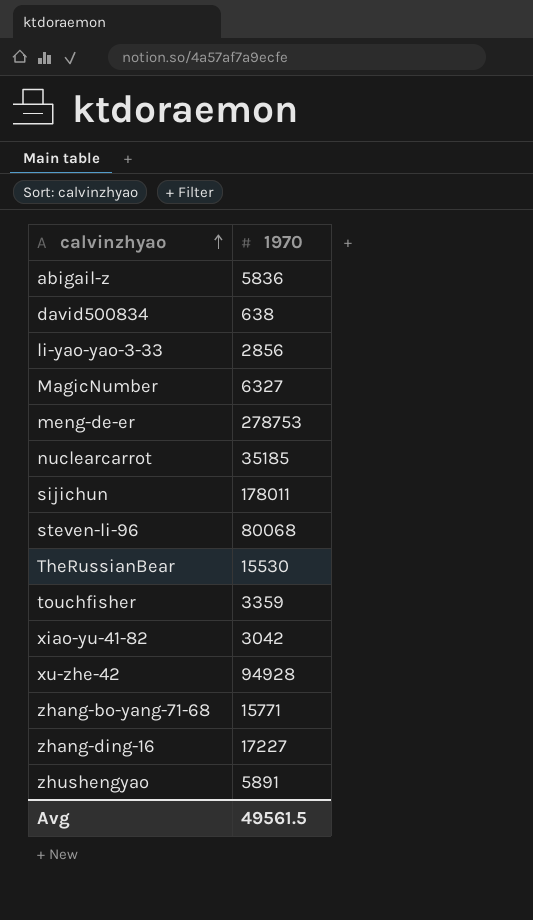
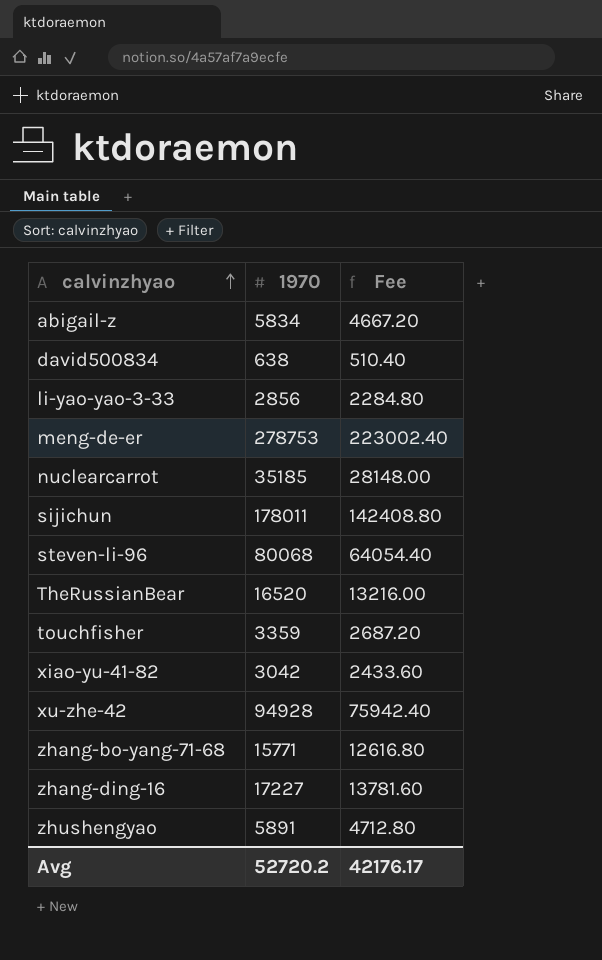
column Fee | formula: none -> [1970] * 0.8
row MagicNumber: 6327 -> none
abigail-z | 1970: 5836 -> 5834
TheRussianBear | 1970: 15530 -> 16520
Avg | 1970: 49561.5 -> 52720.2

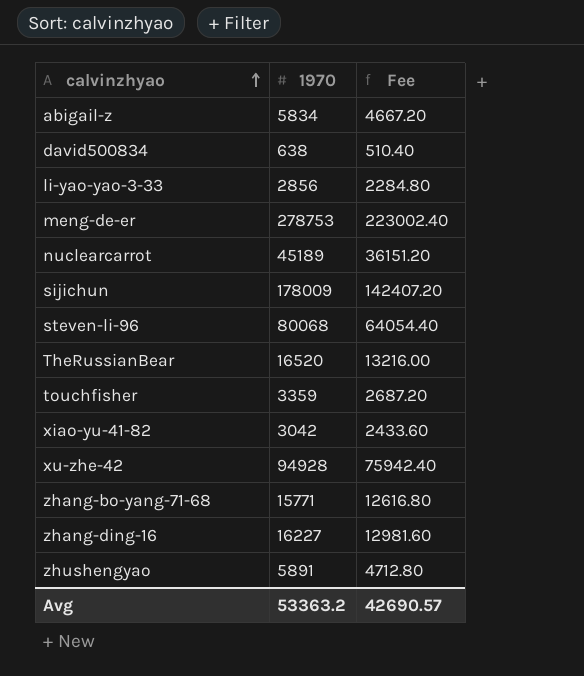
nuclearcarrot | 1970: 35185 -> 45189
nuclearcarrot | Fee: 28148.00 -> 36151.20
sijichun | 1970: 178011 -> 178009
sijichun | Fee: 142408.80 -> 142407.20
zhang-ding-16 | 1970: 17227 -> 16227
zhang-ding-16 | Fee: 13781.60 -> 12981.60
Avg | 1970: 52720.2 -> 53363.2
Avg | Fee: 42176.17 -> 42690.57

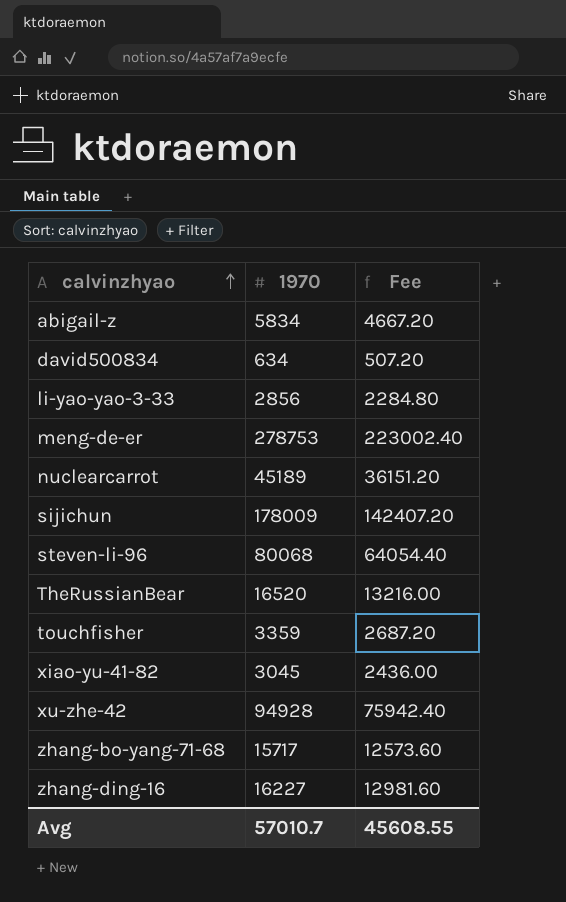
row zhushengyao: 5891 | 4712.80 -> none
david500834 | 1970: 638 -> 634
david500834 | Fee: 510.40 -> 507.20
xiao-yu-41-82 | 1970: 3042 -> 3045
xiao-yu-41-82 | Fee: 2433.60 -> 2436.00
zhang-bo-yang-71-68 | 1970: 15771 -> 15717
zhang-bo-yang-71-68 | Fee: 12616.80 -> 12573.60
Avg | 1970: 53363.2 -> 57010.7
Avg | Fee: 42690.57 -> 45608.55

